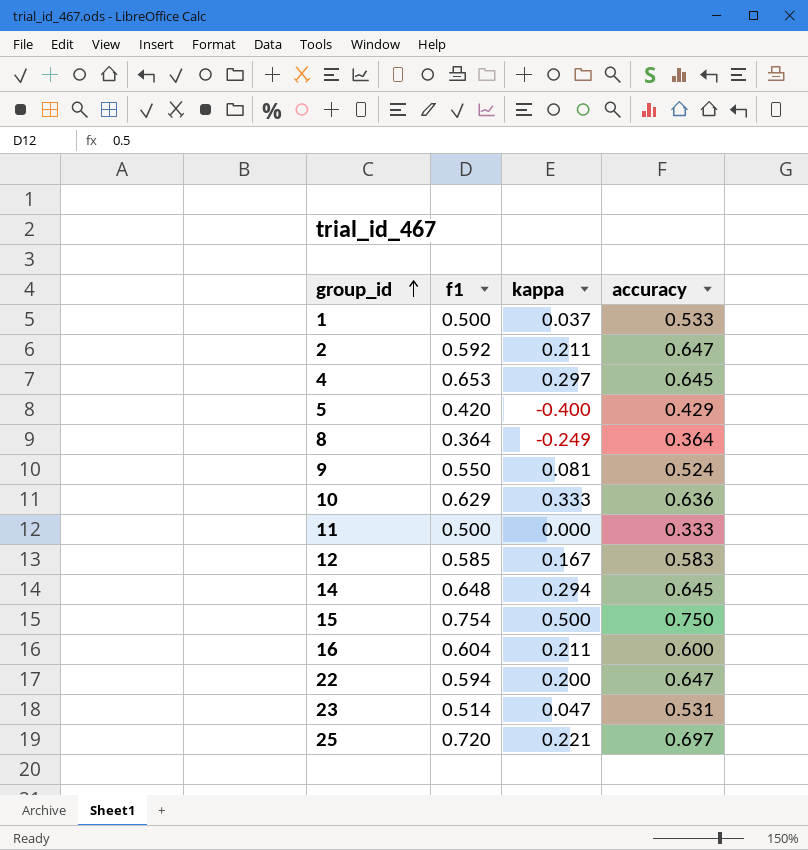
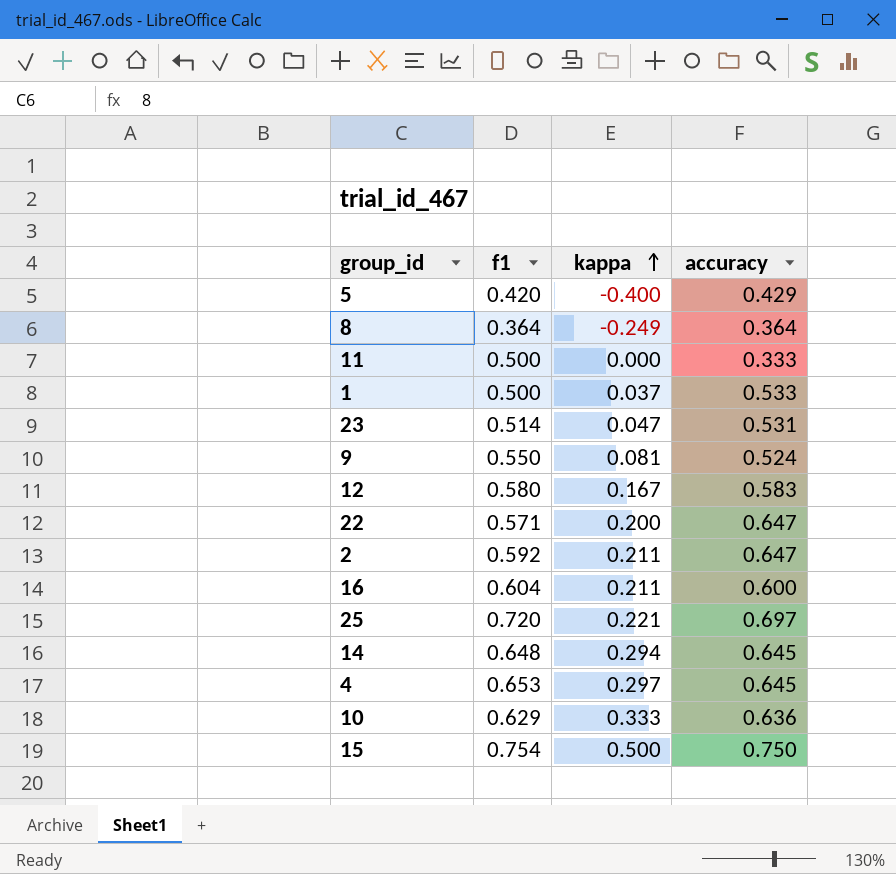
row order: group_id ascending -> kappa ascending
12 | f1: 0.585 -> 0.580
22 | f1: 0.594 -> 0.571

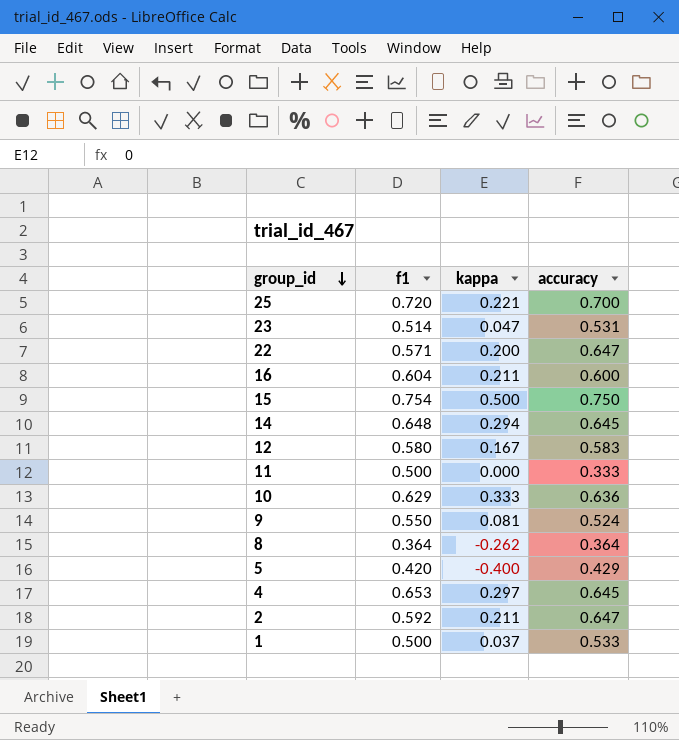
row order: kappa ascending -> group_id descending
25 | accuracy: 0.697 -> 0.700
8 | kappa: -0.249 -> -0.262

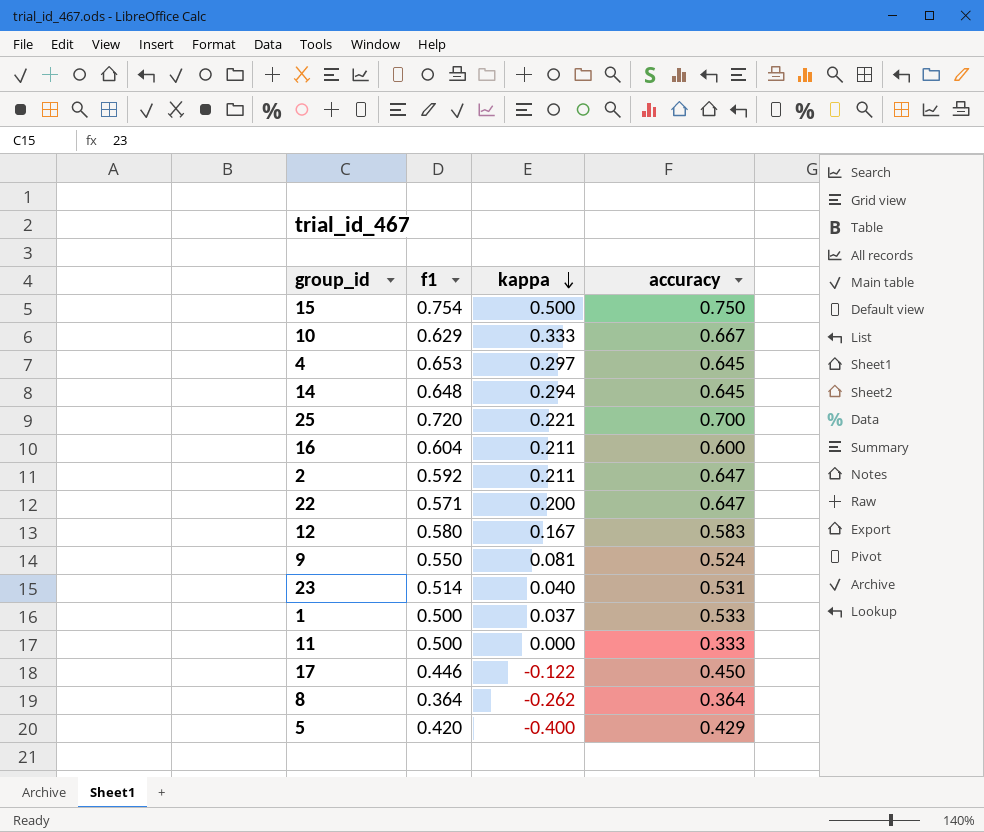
row order: group_id descending -> kappa descending
10 | accuracy: 0.636 -> 0.667
23 | kappa: 0.047 -> 0.040
row 17: none -> 0.446 | -0.122 | 0.450

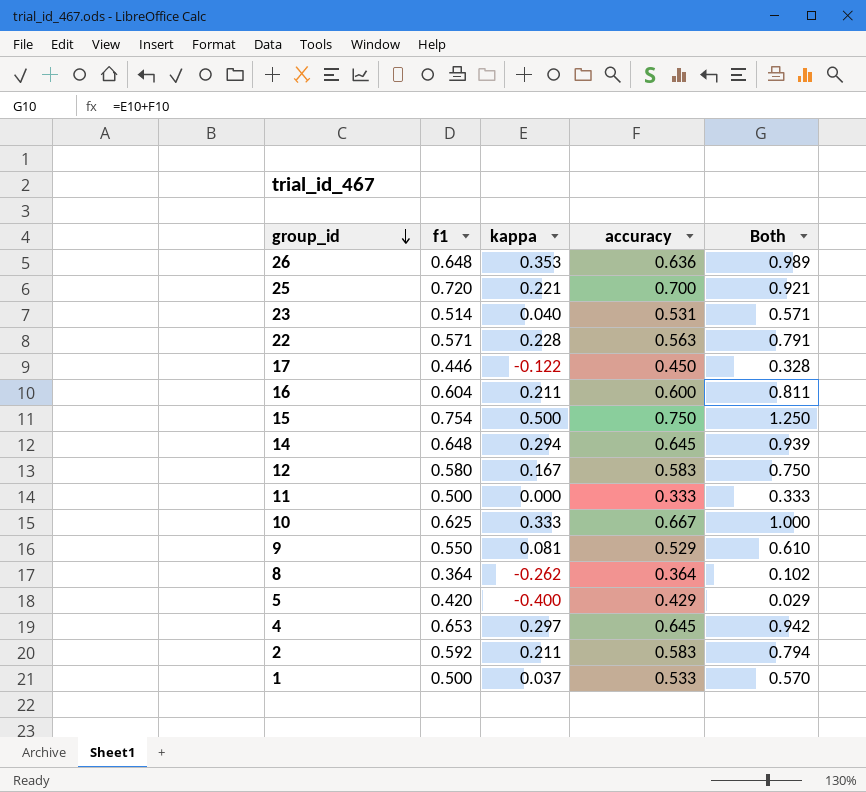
row order: kappa descending -> group_id descending
column Both | formula: none -> [kappa] + [accuracy]
row 26: none -> 0.648 | 0.353 | 0.636 | 0.989
22 | kappa: 0.200 -> 0.228
22 | accuracy: 0.647 -> 0.563
10 | f1: 0.629 -> 0.625
9 | accuracy: 0.524 -> 0.529
2 | accuracy: 0.647 -> 0.583

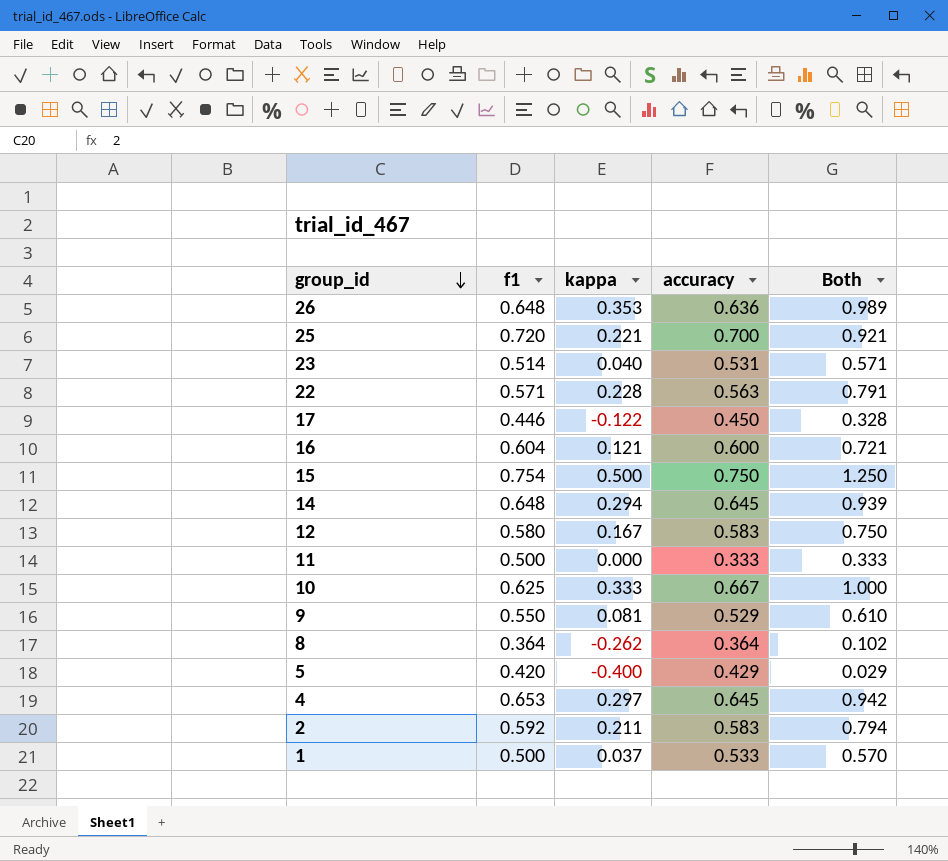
16 | kappa: 0.211 -> 0.121
16 | Both: 0.811 -> 0.721

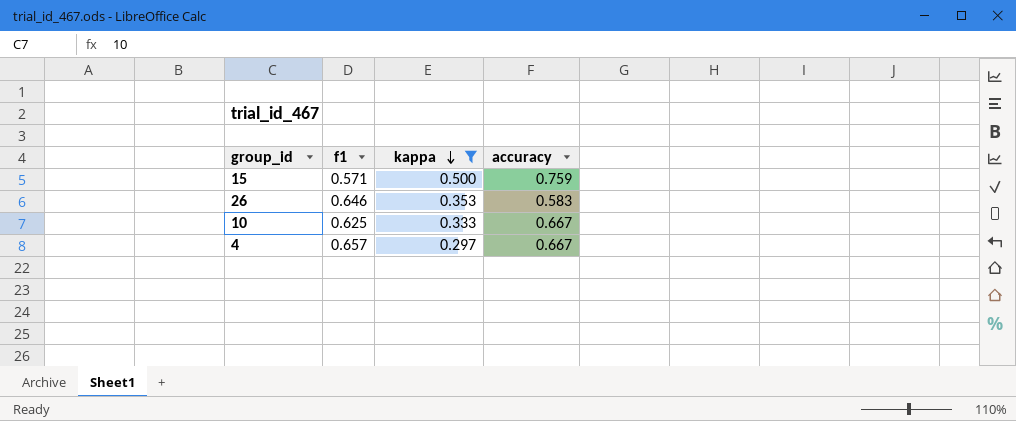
filter: none -> kappa >= 0.297
row order: group_id descending -> kappa descending
column Both | formula: [kappa] + [accuracy] -> none
15 | f1: 0.754 -> 0.571
15 | accuracy: 0.750 -> 0.759
26 | f1: 0.648 -> 0.646
26 | accuracy: 0.636 -> 0.583
4 | f1: 0.653 -> 0.657
4 | accuracy: 0.645 -> 0.667

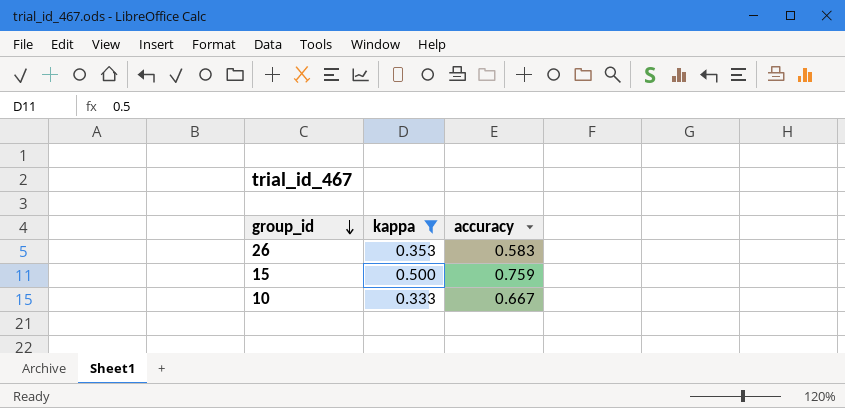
row order: kappa descending -> group_id descending
column f1 | position: 2 -> none
row 4: 0.657 | 0.297 | 0.667 -> none

